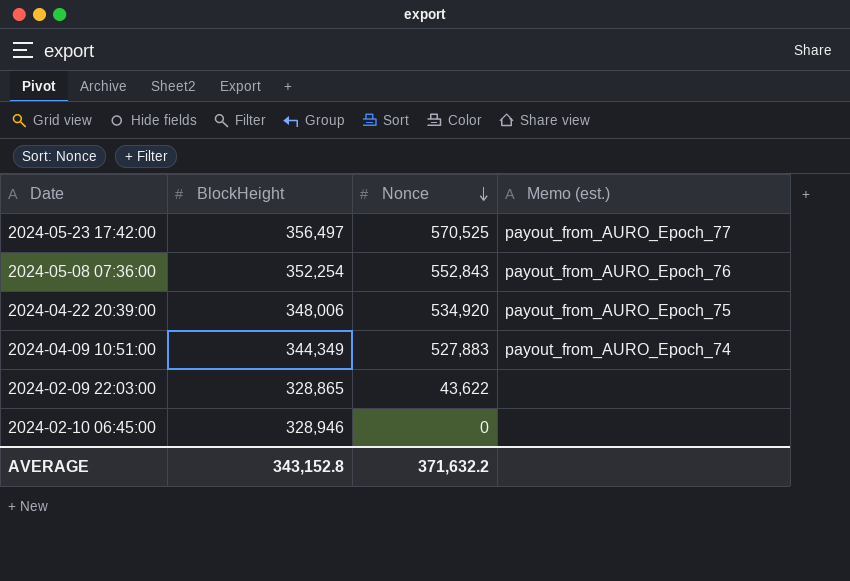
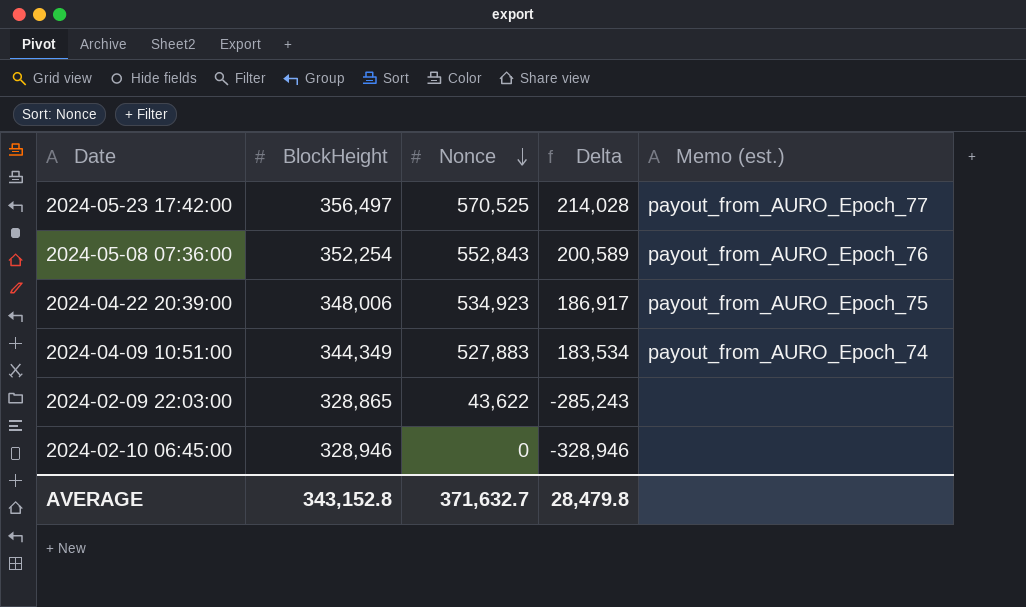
column Delta | formula: none -> [Nonce] - [BlockHeight]
2024-04-22 20:39:00 | Nonce: 534,920 -> 534,923
AVERAGE | Nonce: 371,632.2 -> 371,632.7

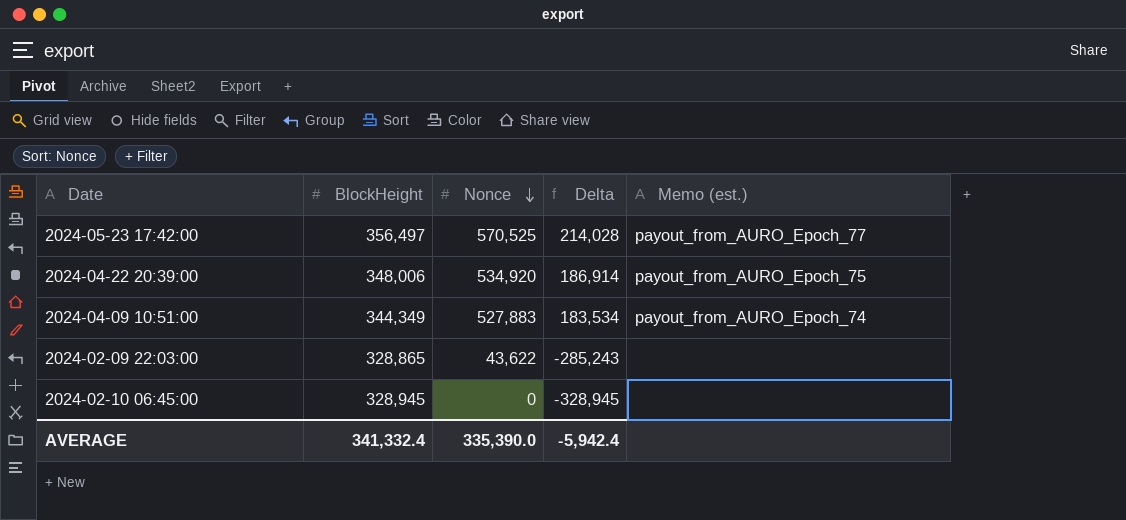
row 2024-05-08 07:36:00: 352,254 | 552,843 | 200,589 | payout_from_AURO_Epoch_76 -> none
2024-04-22 20:39:00 | Nonce: 534,923 -> 534,920
2024-04-22 20:39:00 | Delta: 186,917 -> 186,914
2024-02-10 06:45:00 | BlockHeight: 328,946 -> 328,945
2024-02-10 06:45:00 | Delta: -328,946 -> -328,945
AVERAGE | BlockHeight: 343,152.8 -> 341,332.4
AVERAGE | Nonce: 371,632.7 -> 335,390.0
AVERAGE | Delta: 28,479.8 -> -5,942.4

